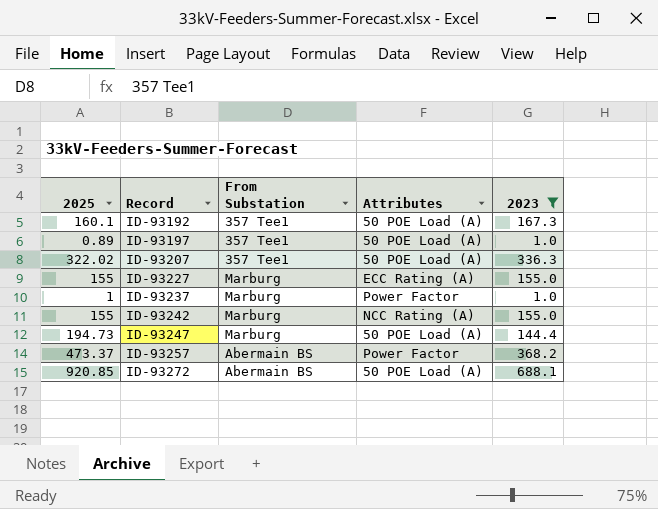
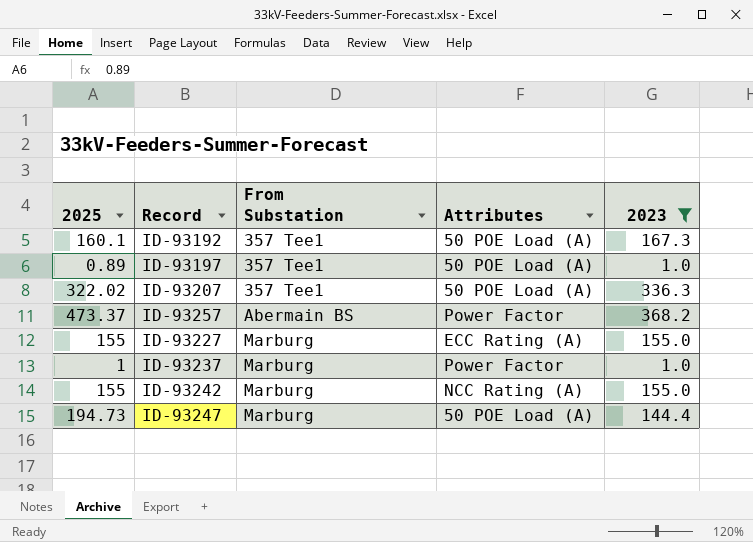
row order: Record ascending -> From Substation ascending
row ID-93272: 920.85 | Abermain BS | 50 POE Load (A) | 688.1 -> none

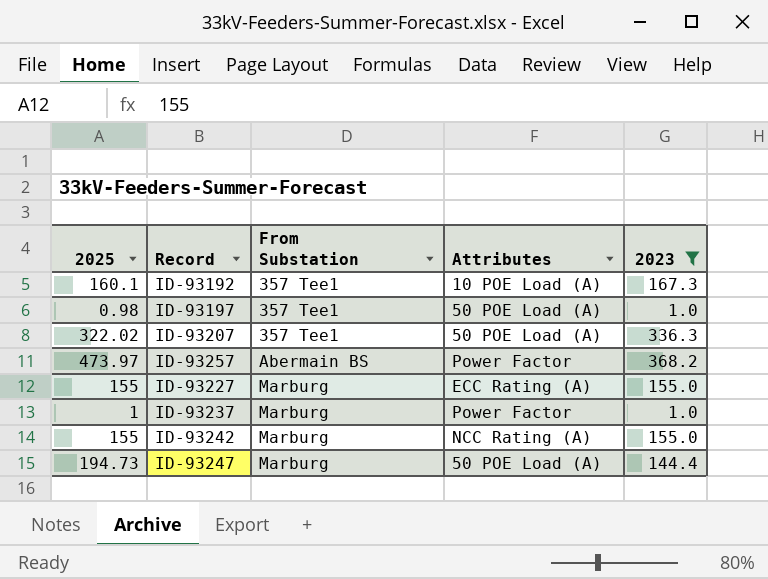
ID-93192 | Attributes: 50 POE Load (A) -> 10 POE Load (A)
ID-93197 | 2025: 0.89 -> 0.98
ID-93257 | 2025: 473.37 -> 473.97

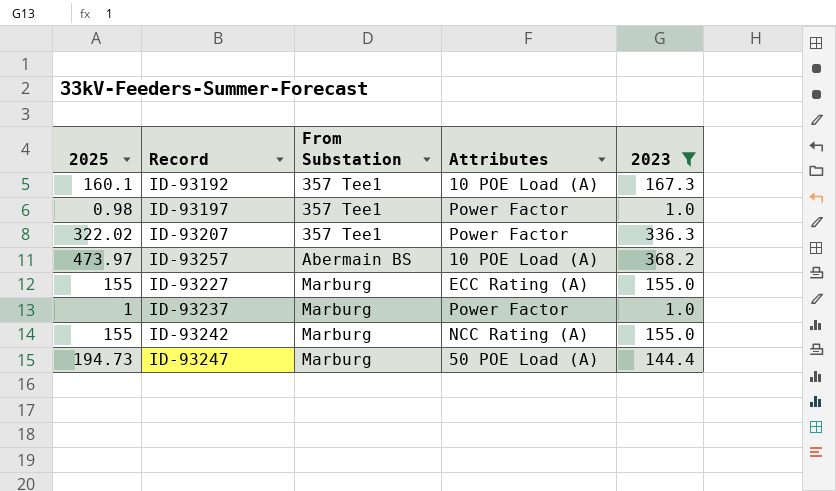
ID-93197 | Attributes: 50 POE Load (A) -> Power Factor
ID-93207 | Attributes: 50 POE Load (A) -> Power Factor
ID-93257 | Attributes: Power Factor -> 10 POE Load (A)

